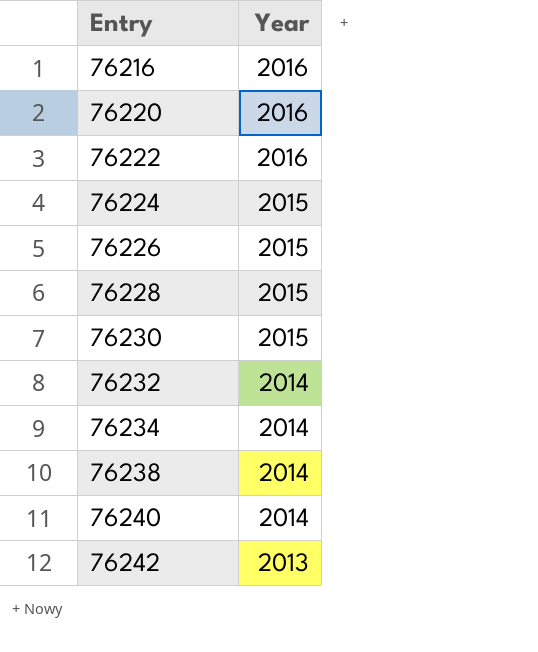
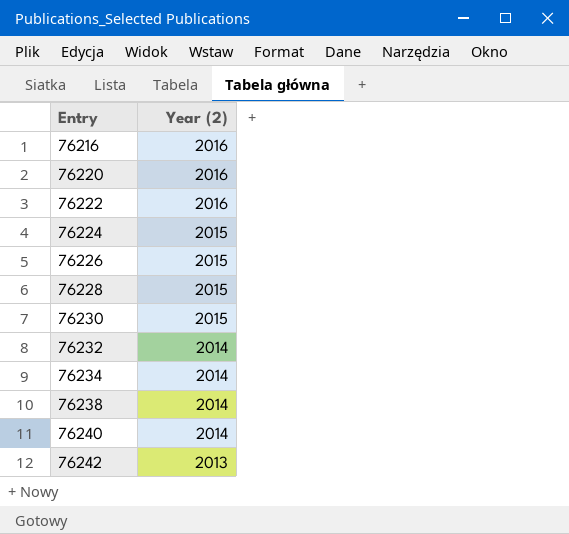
column name: Year -> Year (2)

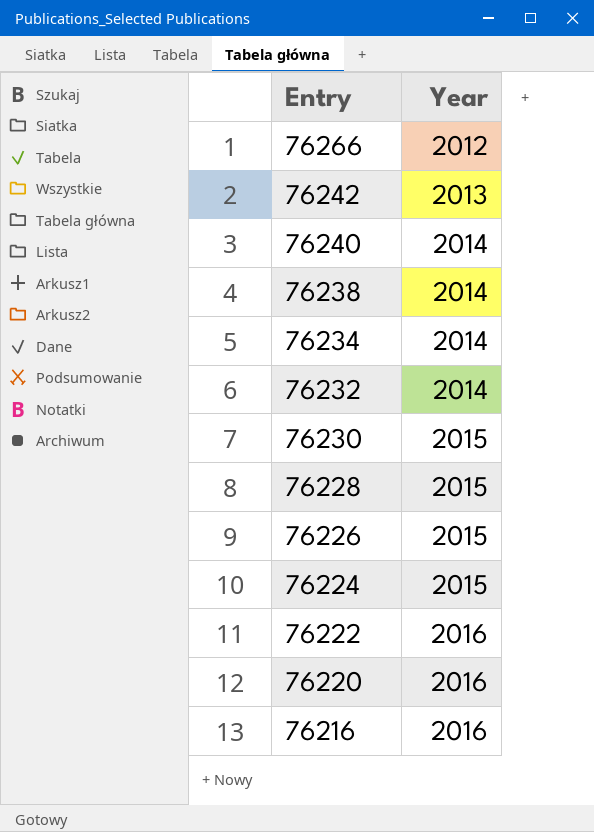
row order: Entry ascending -> Entry descending
column name: Year (2) -> Year
row 76266: none -> 2012

